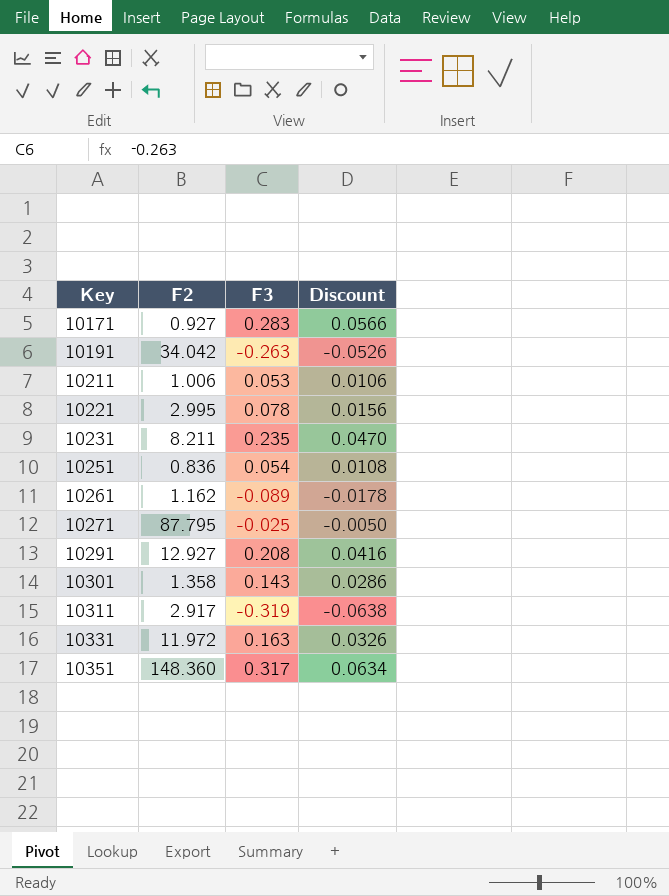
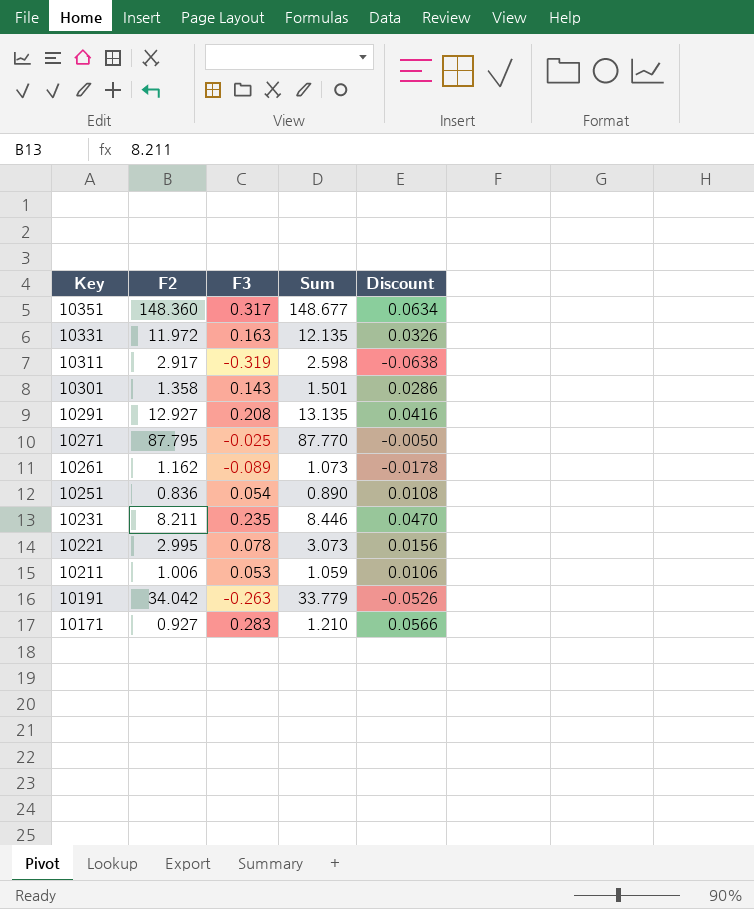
row order: Key ascending -> Key descending
column Sum | formula: none -> [F2] + [F3]

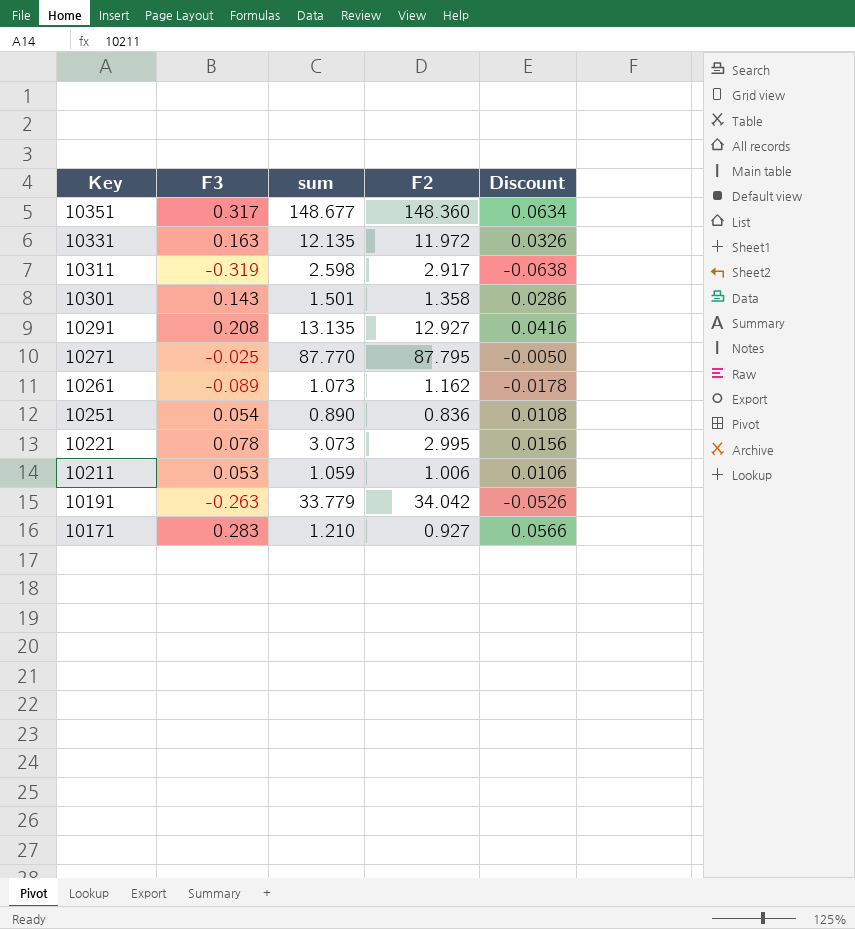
column name: Sum -> sum
column F2 | position: 2 -> 4
row 10231: 8.211 | 0.235 | 8.446 | 0.0470 -> none

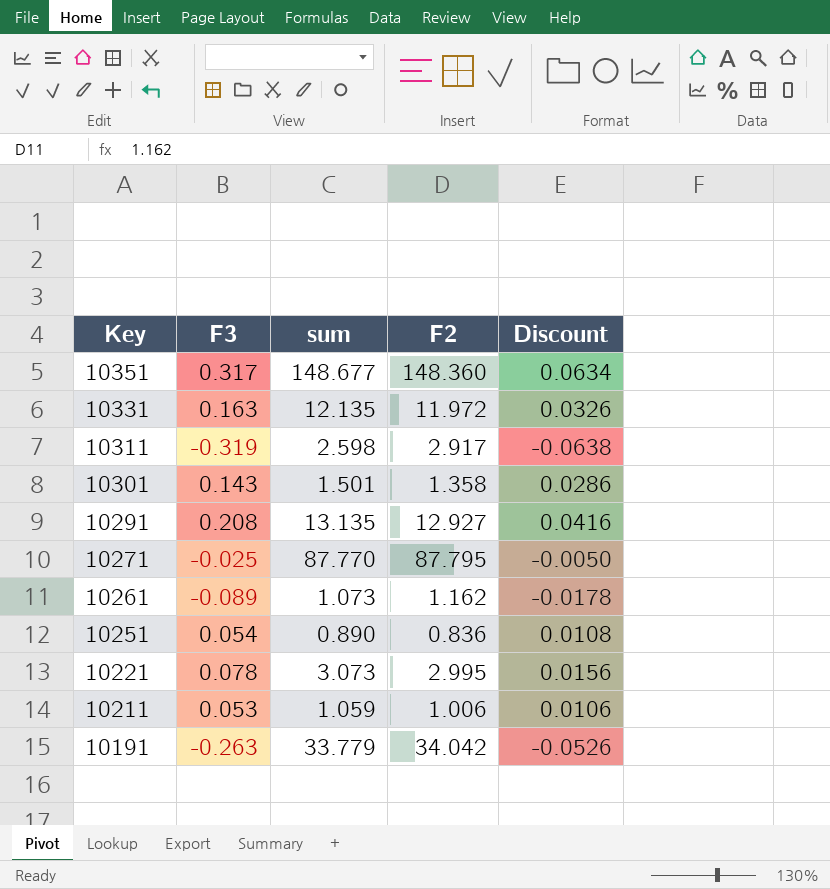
row 10171: 0.283 | 1.210 | 0.927 | 0.0566 -> none

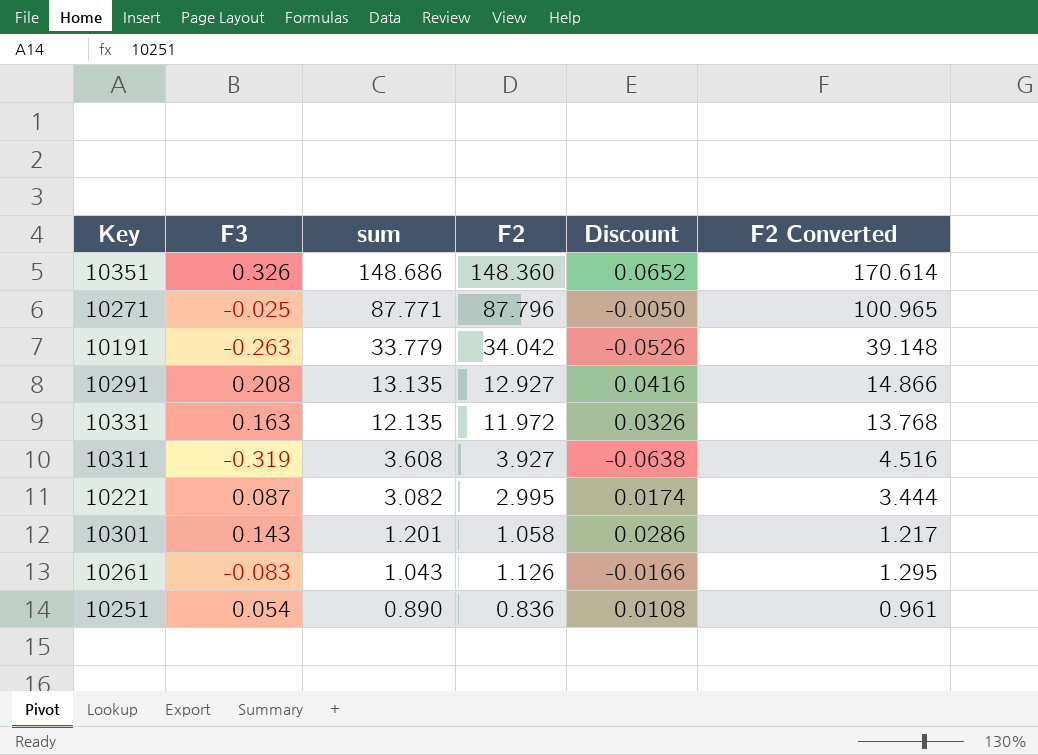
row order: Key descending -> sum descending
column F2 Converted | formula: none -> [F2] * 1.15
row 10211: 0.053 | 1.059 | 1.006 | 0.0106 -> none
10351 | F3: 0.317 -> 0.326
10351 | sum: 148.677 -> 148.686
10351 | Discount: 0.0634 -> 0.0652
10271 | sum: 87.770 -> 87.771
10271 | F2: 87.795 -> 87.796
10311 | sum: 2.598 -> 3.608
10311 | F2: 2.917 -> 3.927
10221 | F3: 0.078 -> 0.087
10221 | sum: 3.073 -> 3.082
10221 | Discount: 0.0156 -> 0.0174
10301 | sum: 1.501 -> 1.201
10301 | F2: 1.358 -> 1.058
10261 | F3: -0.089 -> -0.083
10261 | sum: 1.073 -> 1.043
10261 | F2: 1.162 -> 1.126
10261 | Discount: -0.0178 -> -0.0166

